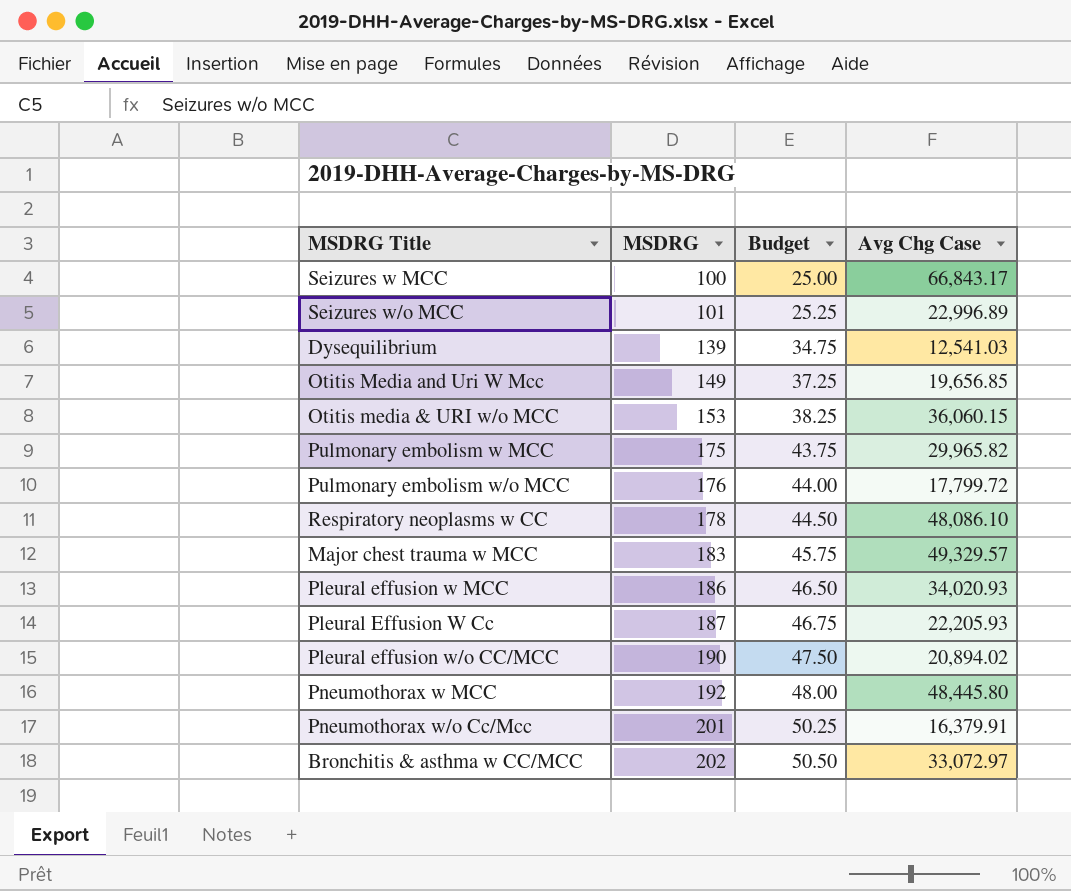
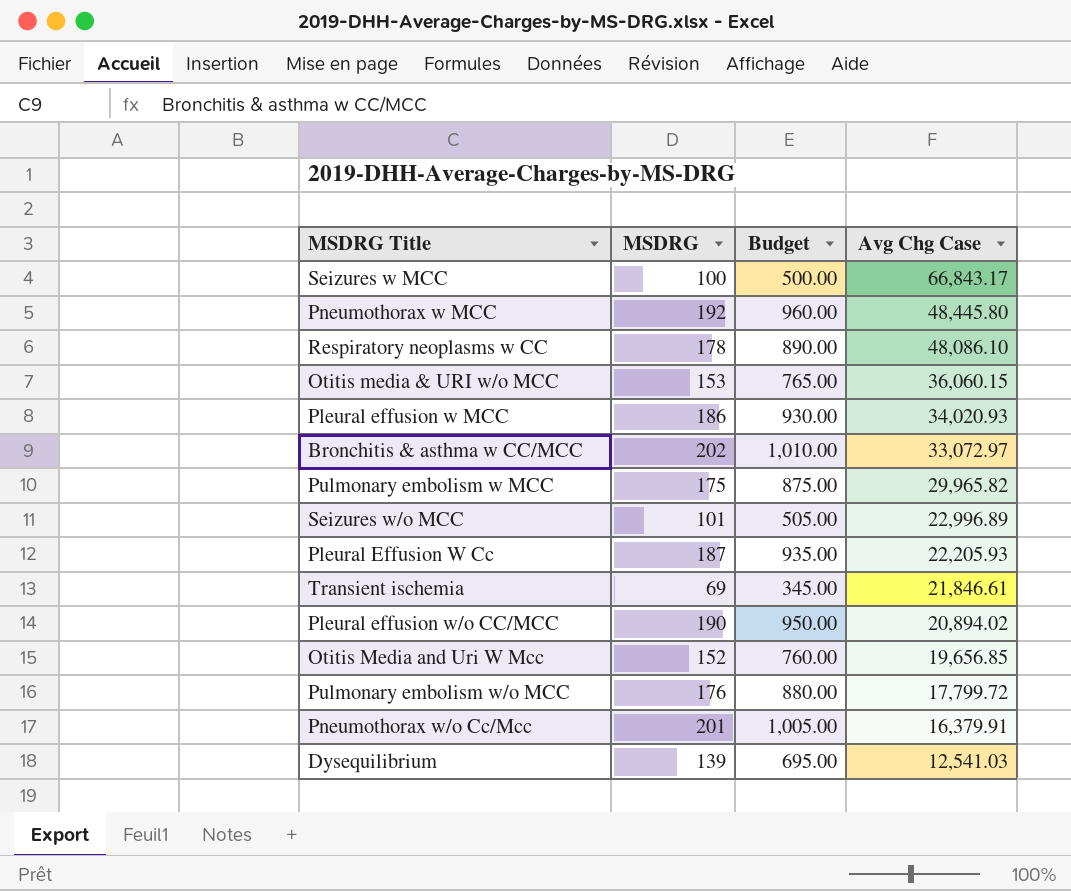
row order: MSDRG ascending -> Avg Chg Case descending
column Budget | formula: [MSDRG] * 0.25 -> [MSDRG] * 5
row Major chest trauma w MCC: 183 | 45.75 | 49,329.57 -> none
row Transient ischemia: none -> 69 | 345.00 | 21,846.61
Otitis Media and Uri W Mcc | MSDRG: 149 -> 152

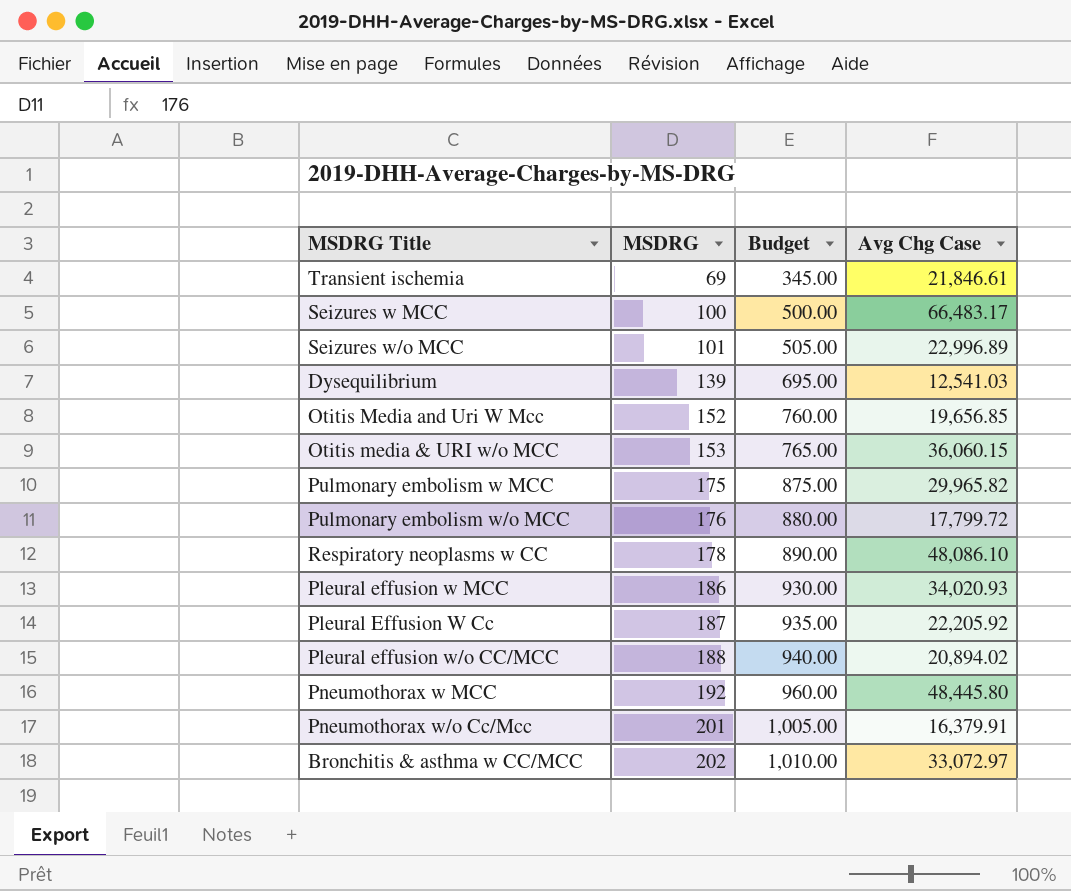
row order: Avg Chg Case descending -> MSDRG ascending
Seizures w MCC | Avg Chg Case: 66,843.17 -> 66,483.17
Pleural Effusion W Cc | Avg Chg Case: 22,205.93 -> 22,205.92
Pleural effusion w/o CC/MCC | MSDRG: 190 -> 188
Pleural effusion w/o CC/MCC | Budget: 950.00 -> 940.00

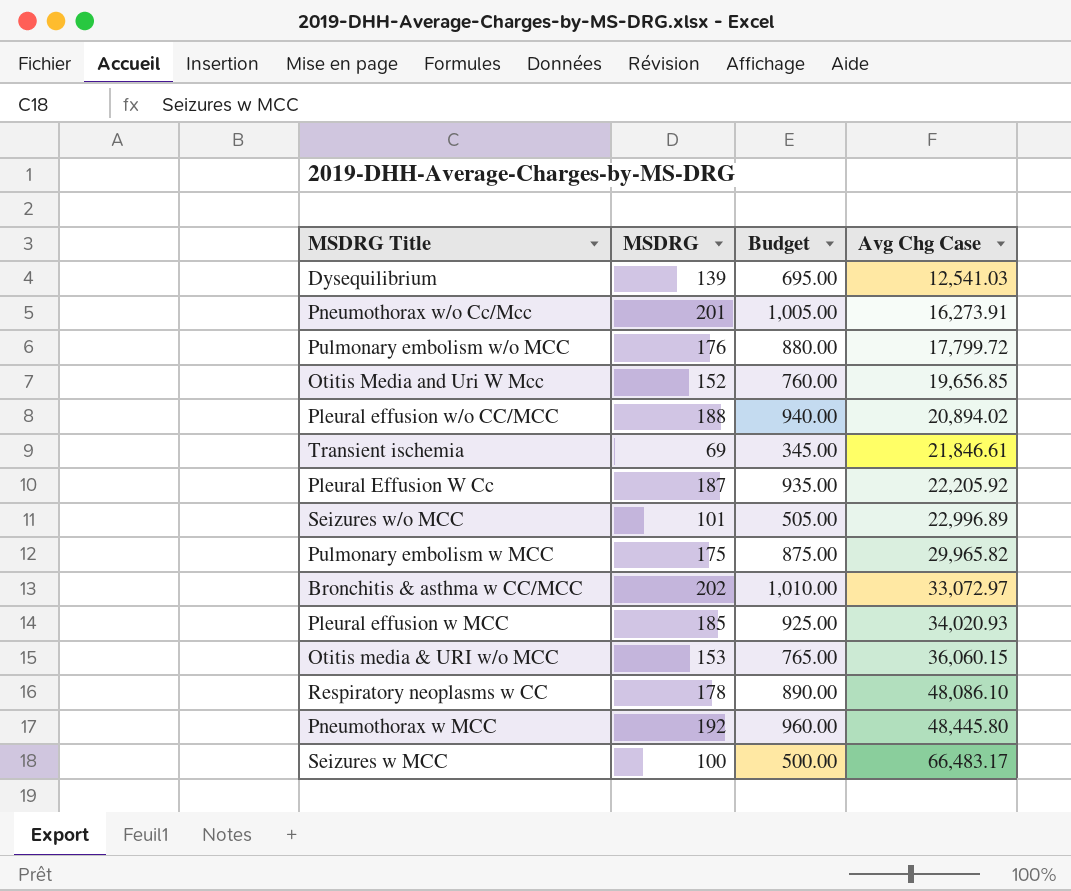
row order: MSDRG ascending -> Avg Chg Case ascending
Pneumothorax w/o Cc/Mcc | Avg Chg Case: 16,379.91 -> 16,273.91
Pleural effusion w MCC | MSDRG: 186 -> 185
Pleural effusion w MCC | Budget: 930.00 -> 925.00

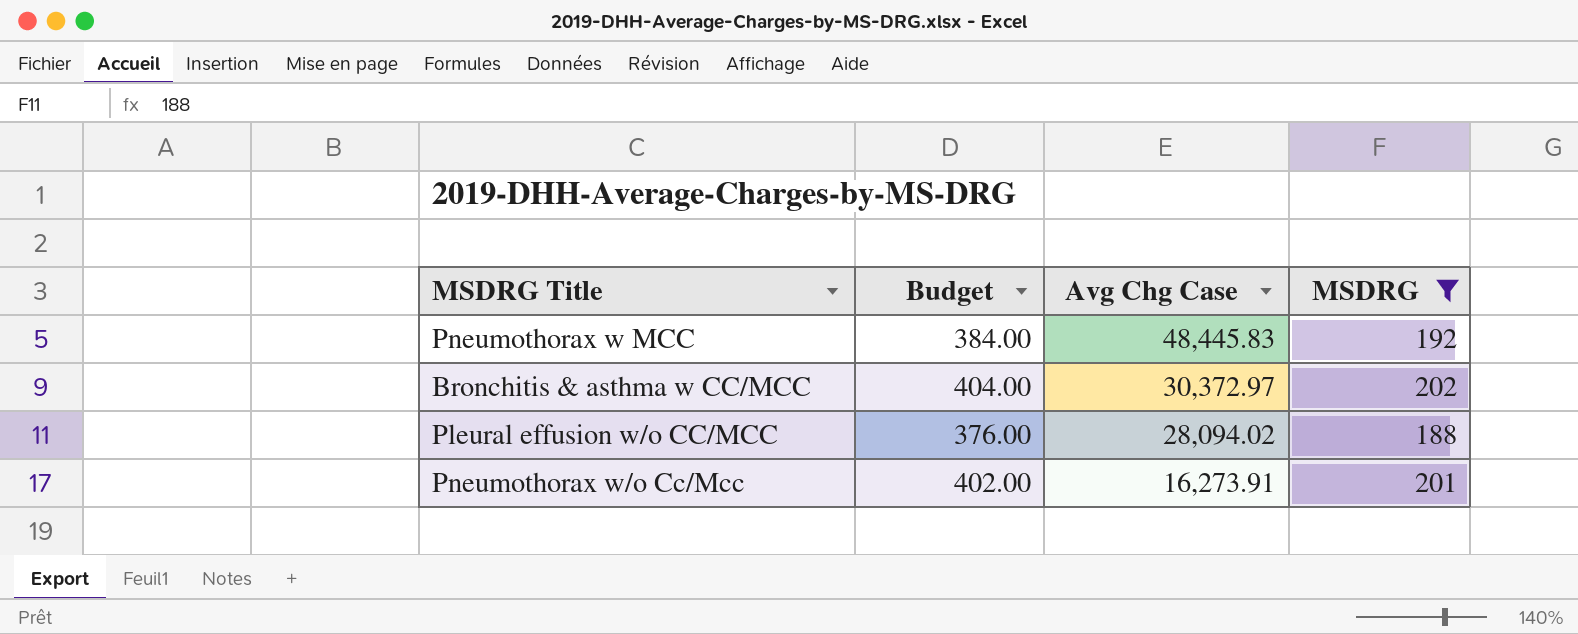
filter: none -> MSDRG >= 188
row order: Avg Chg Case ascending -> Avg Chg Case descending
column Budget | formula: [MSDRG] * 5 -> [MSDRG] * 2
column MSDRG | position: 2 -> 4
Pneumothorax w MCC | Avg Chg Case: 48,445.80 -> 48,445.83
Bronchitis & asthma w CC/MCC | Avg Chg Case: 33,072.97 -> 30,372.97
Pleural effusion w/o CC/MCC | Avg Chg Case: 20,894.02 -> 28,094.02

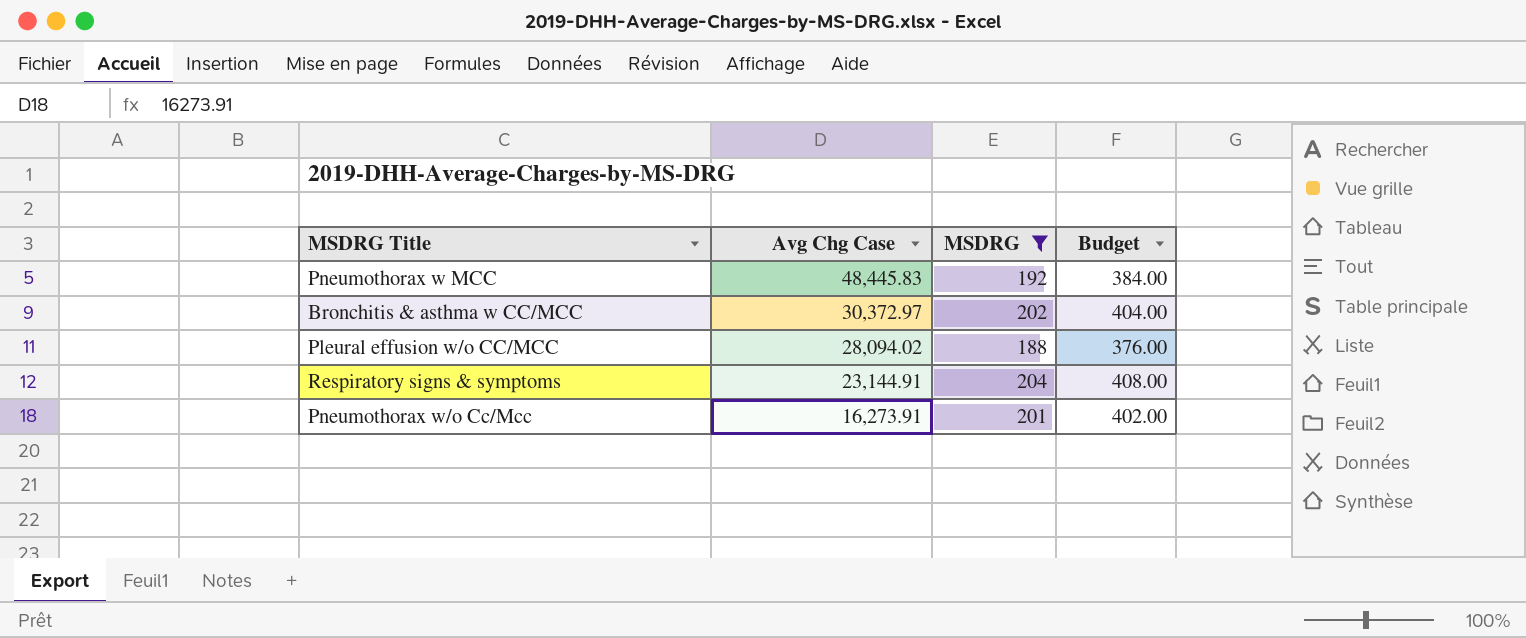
column Budget | position: 2 -> 4
row Respiratory signs & symptoms: none -> 23,144.91 | 204 | 408.00

